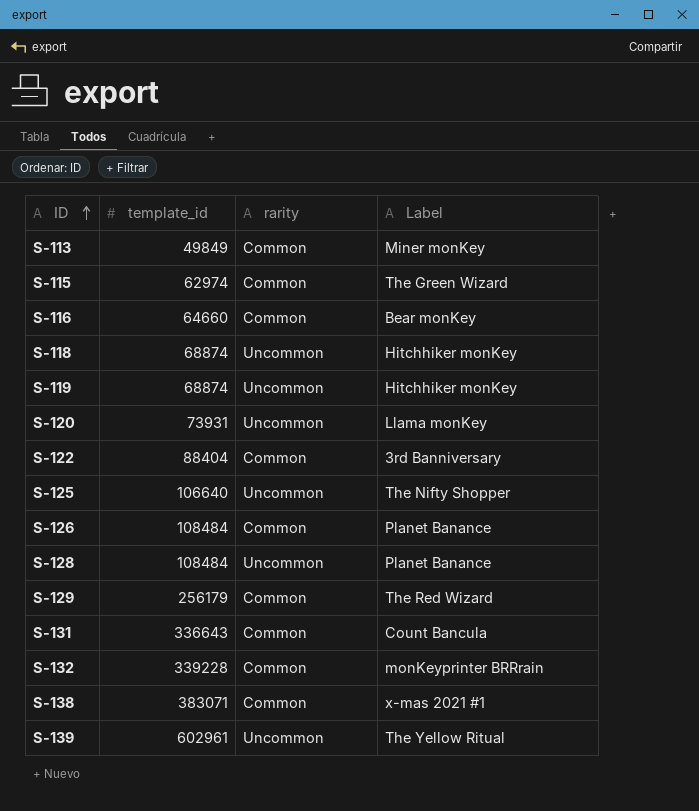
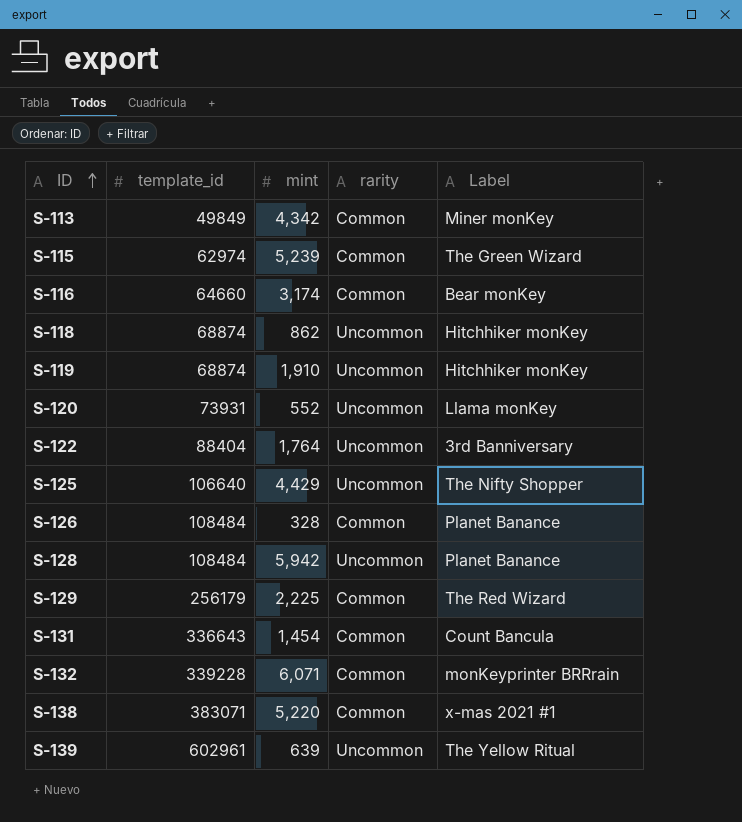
column mint | position: none -> 3
S-122 | rarity: Common -> Uncommon

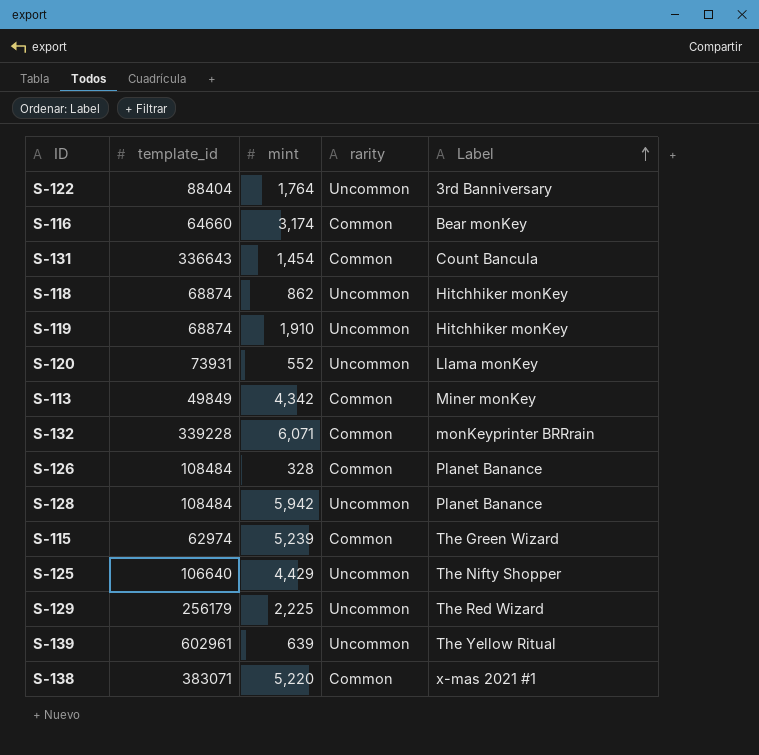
row order: ID ascending -> Label ascending
S-129 | rarity: Common -> Uncommon

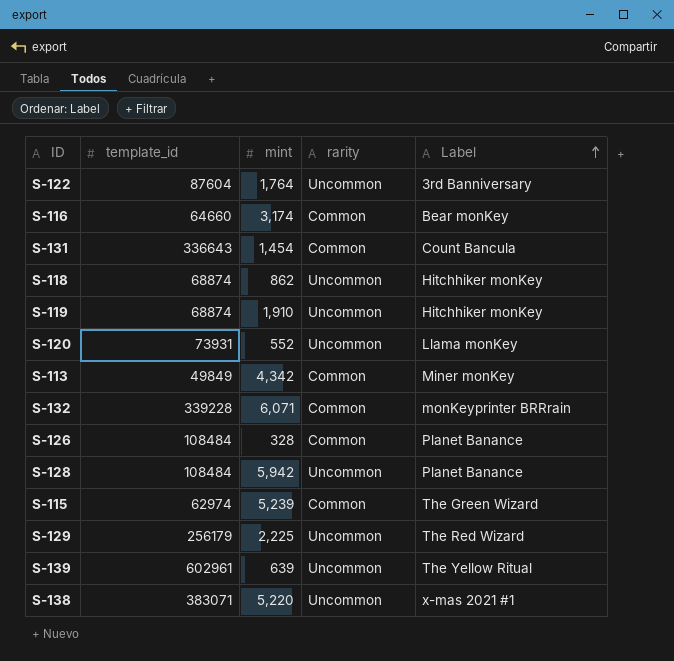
row S-125: 106640 | 4,429 | Uncommon | The Nifty Shopper -> none
S-122 | template_id: 88404 -> 87604
S-138 | rarity: Common -> Uncommon

